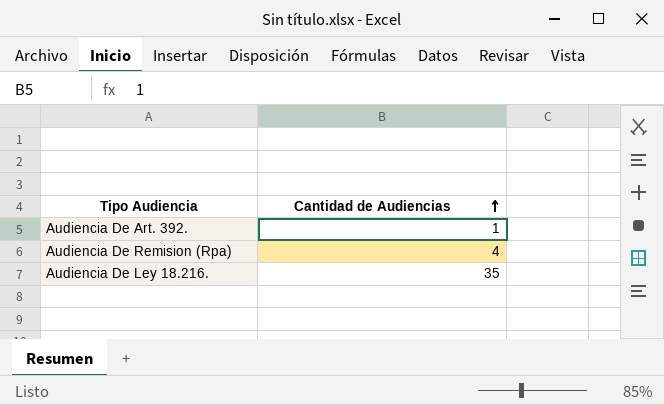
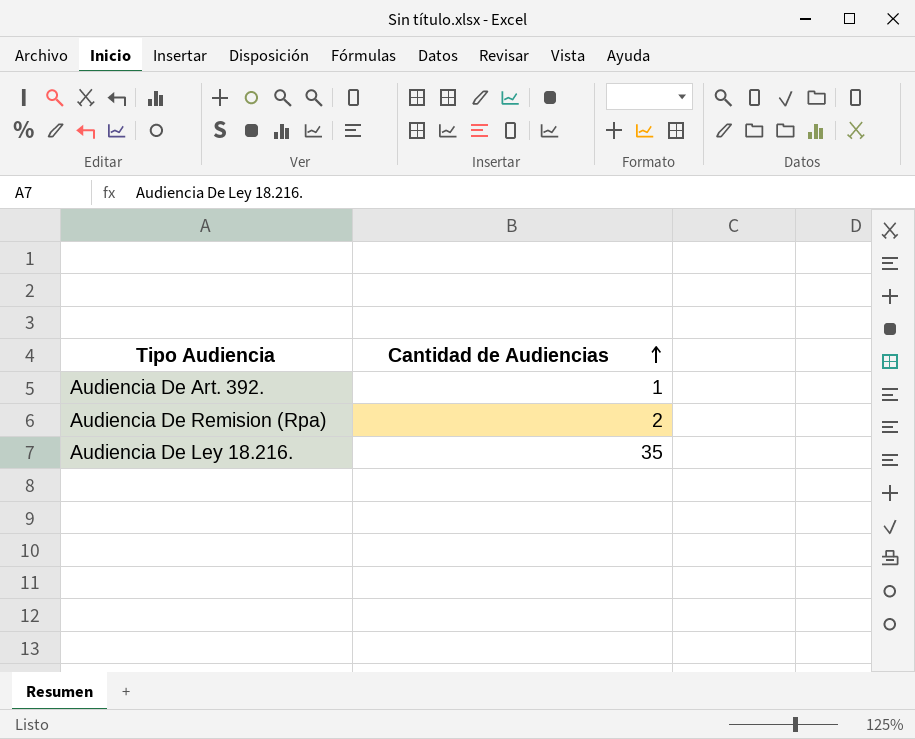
Audiencia De Remision (Rpa) | Cantidad de Audiencias: 4 -> 2

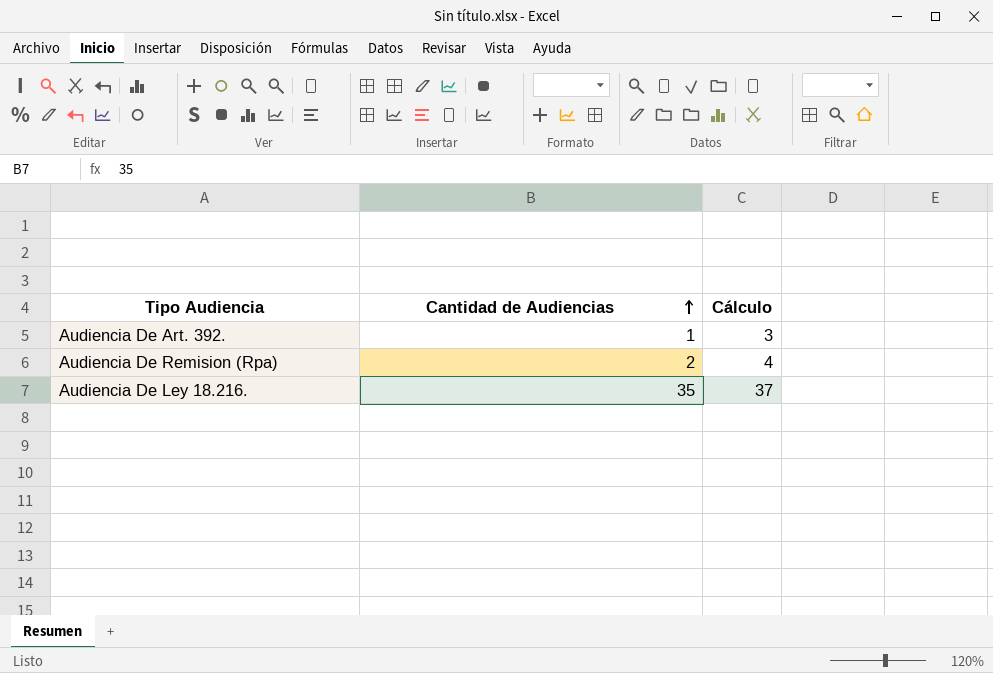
column Cálculo | formula: none -> [Cantidad de Audiencias] + 2

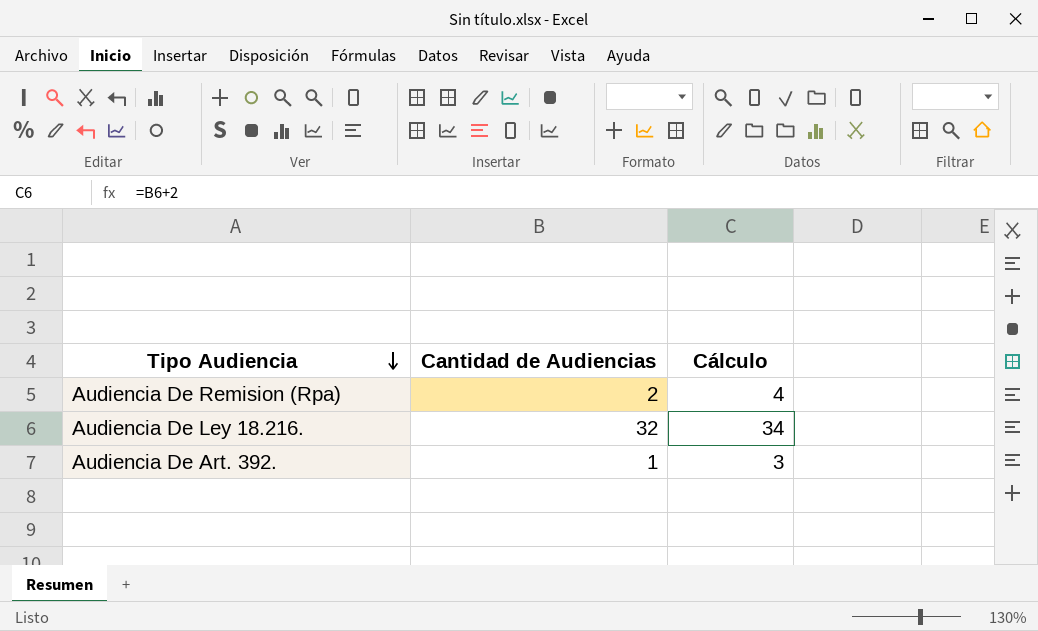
row order: Cantidad de Audiencias ascending -> Tipo Audiencia descending
Audiencia De Ley 18.216. | Cantidad de Audiencias: 35 -> 32
Audiencia De Ley 18.216. | Cálculo: 37 -> 34

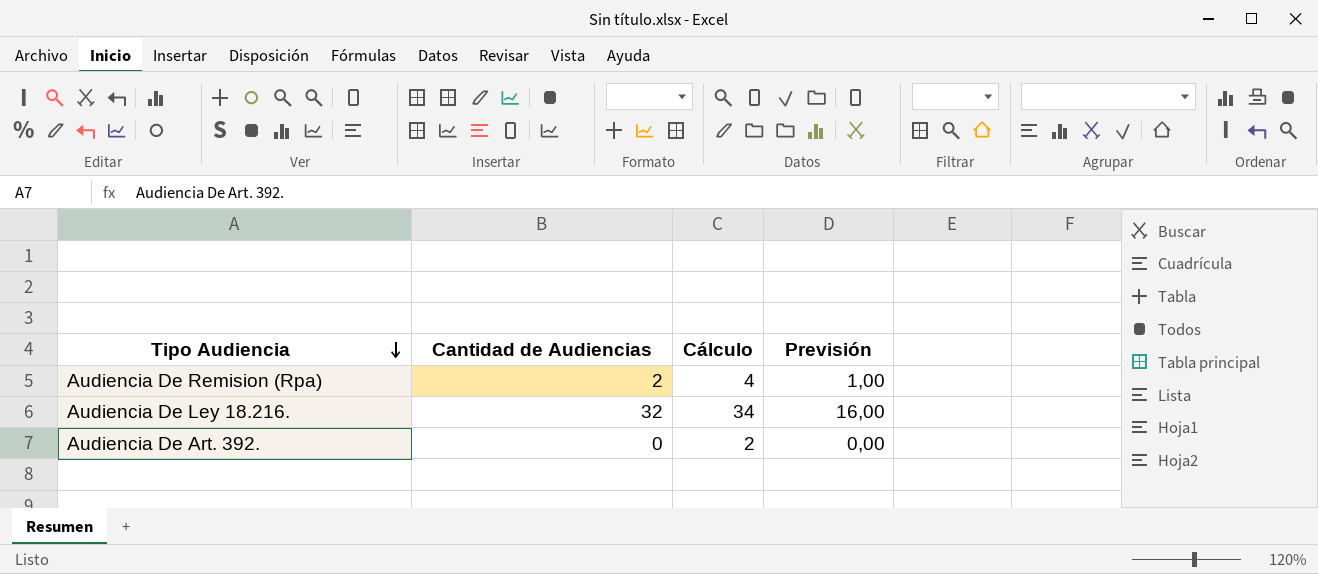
column Previsión | formula: none -> [Cantidad de Audiencias] * 0,5
Audiencia De Art. 392. | Cantidad de Audiencias: 1 -> 0
Audiencia De Art. 392. | Cálculo: 3 -> 2

